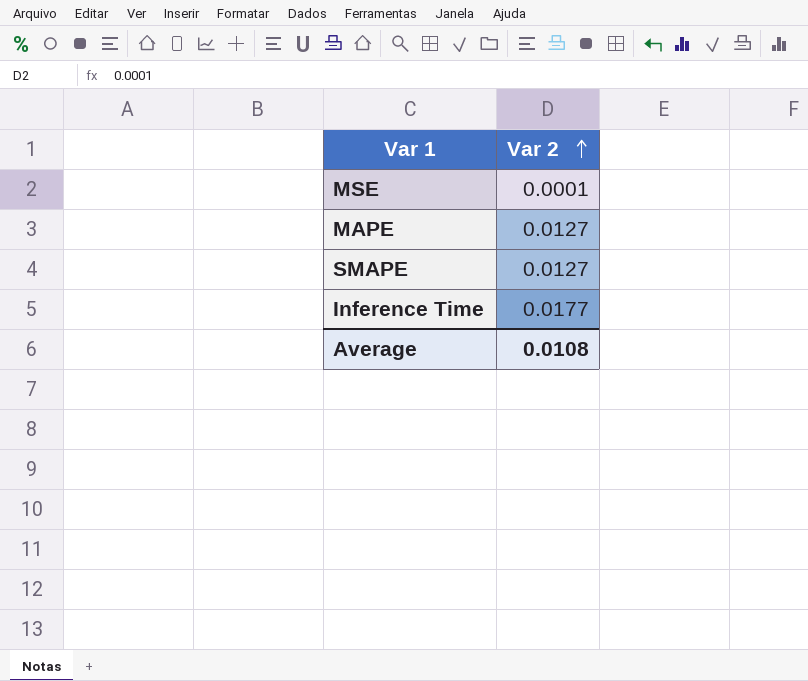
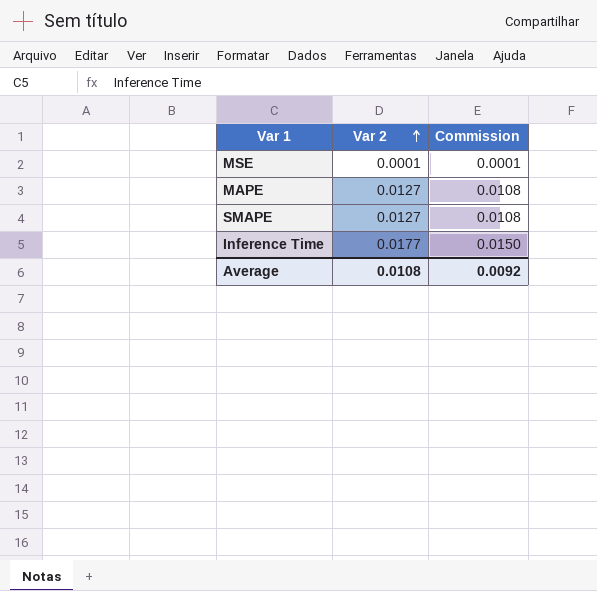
column Commission | formula: none -> [Var 2] * 0.85

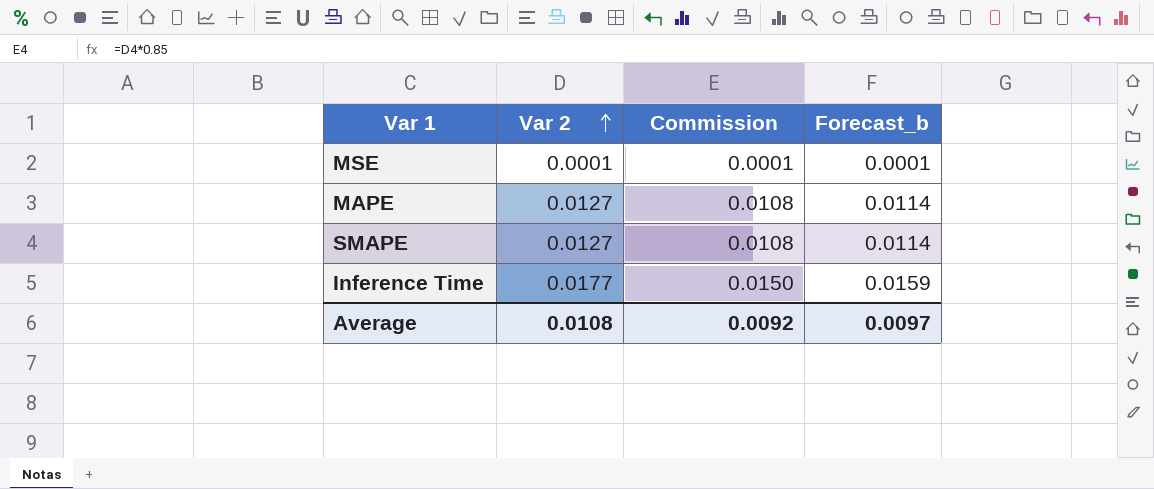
column Forecast_b | formula: none -> [Var 2] * 0.9

